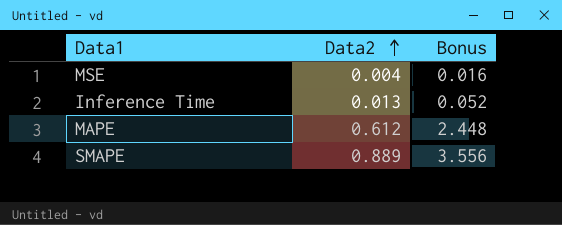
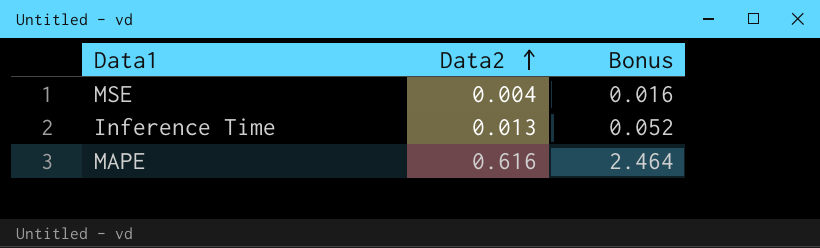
row SMAPE: 0.889 | 3.556 -> none
MAPE | Data2: 0.612 -> 0.616
MAPE | Bonus: 2.448 -> 2.464

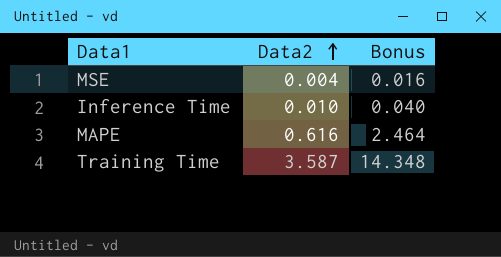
Inference Time | Data2: 0.013 -> 0.010
Inference Time | Bonus: 0.052 -> 0.040
row Training Time: none -> 3.587 | 14.348

